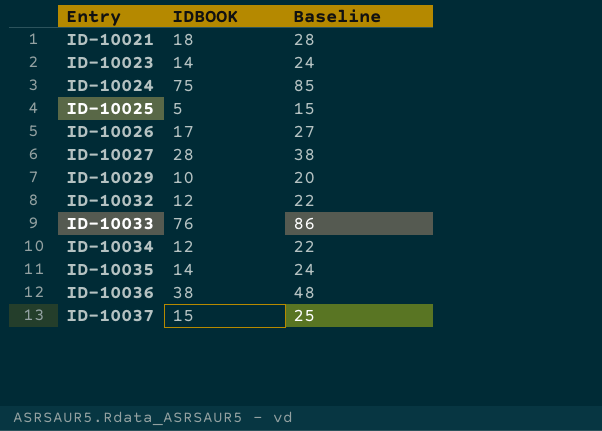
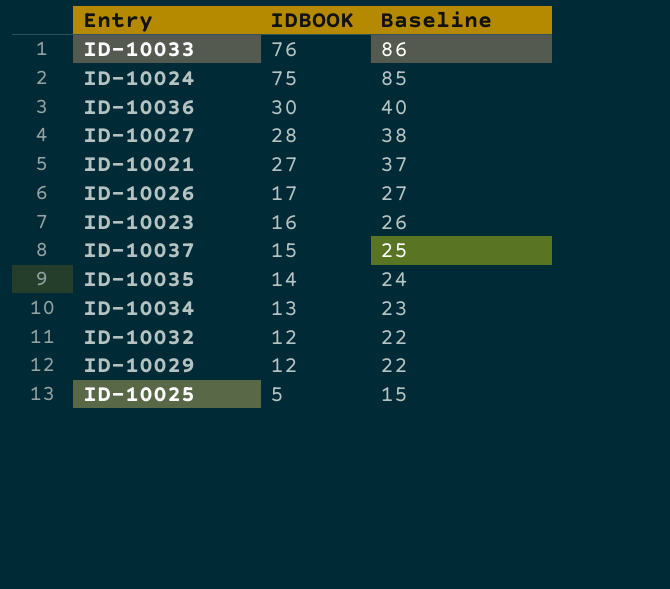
row order: Entry ascending -> IDBOOK descending
ID-10036 | IDBOOK: 38 -> 30
ID-10036 | Baseline: 48 -> 40
ID-10021 | IDBOOK: 18 -> 27
ID-10021 | Baseline: 28 -> 37
ID-10023 | IDBOOK: 14 -> 16
ID-10023 | Baseline: 24 -> 26
ID-10034 | IDBOOK: 12 -> 13
ID-10034 | Baseline: 22 -> 23
ID-10029 | IDBOOK: 10 -> 12
ID-10029 | Baseline: 20 -> 22

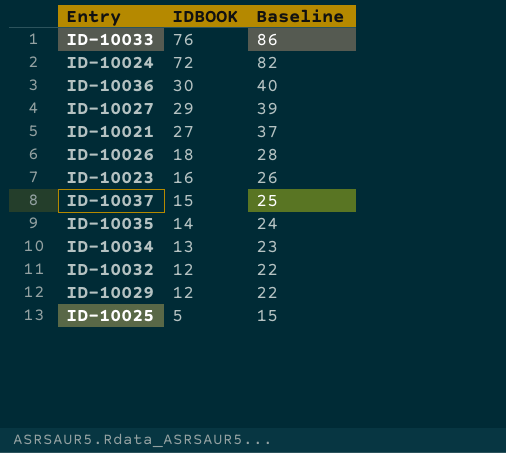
ID-10024 | IDBOOK: 75 -> 72
ID-10024 | Baseline: 85 -> 82
ID-10027 | IDBOOK: 28 -> 29
ID-10027 | Baseline: 38 -> 39
ID-10026 | IDBOOK: 17 -> 18
ID-10026 | Baseline: 27 -> 28

